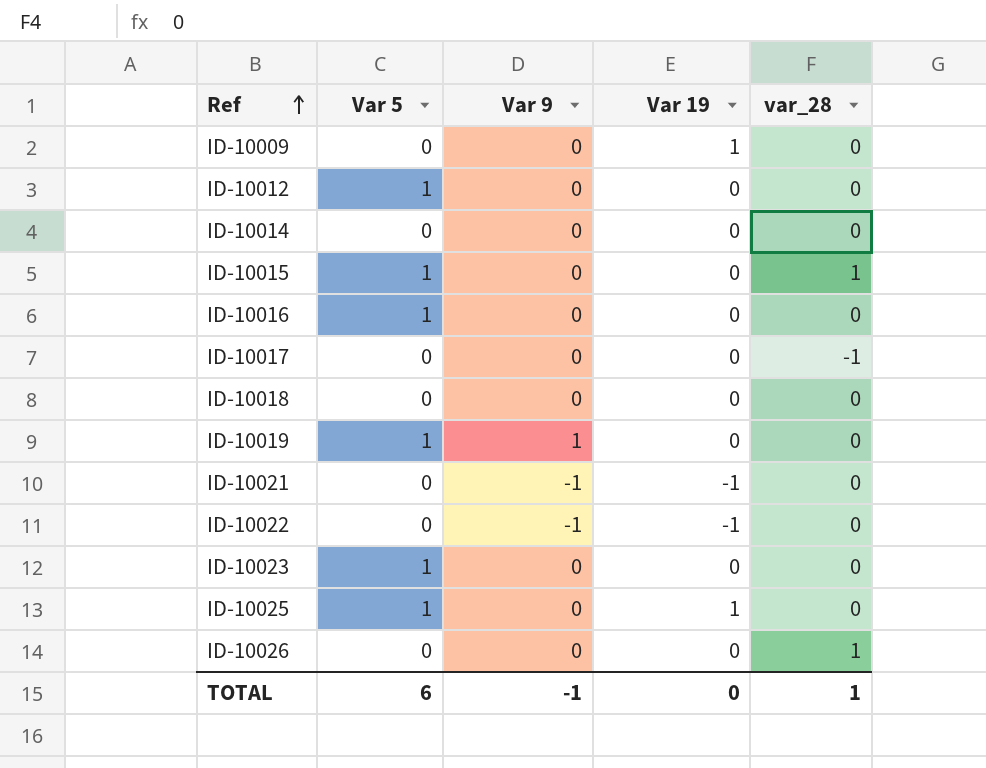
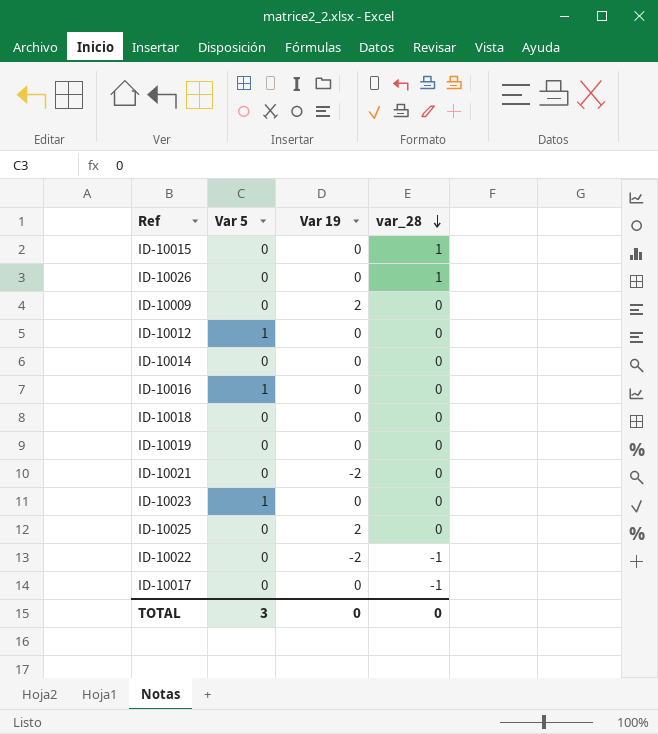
row order: Ref ascending -> var_28 descending
column Var 9 | position: 3 -> none
ID-10015 | Var 5: 1 -> 0
ID-10009 | Var 19: 1 -> 2
ID-10019 | Var 5: 1 -> 0
ID-10021 | Var 19: -1 -> -2
ID-10025 | Var 5: 1 -> 0
ID-10025 | Var 19: 1 -> 2
ID-10022 | Var 19: -1 -> -2
ID-10022 | var_28: 0 -> -1
TOTAL | Var 5: 6 -> 3
TOTAL | var_28: 1 -> 0

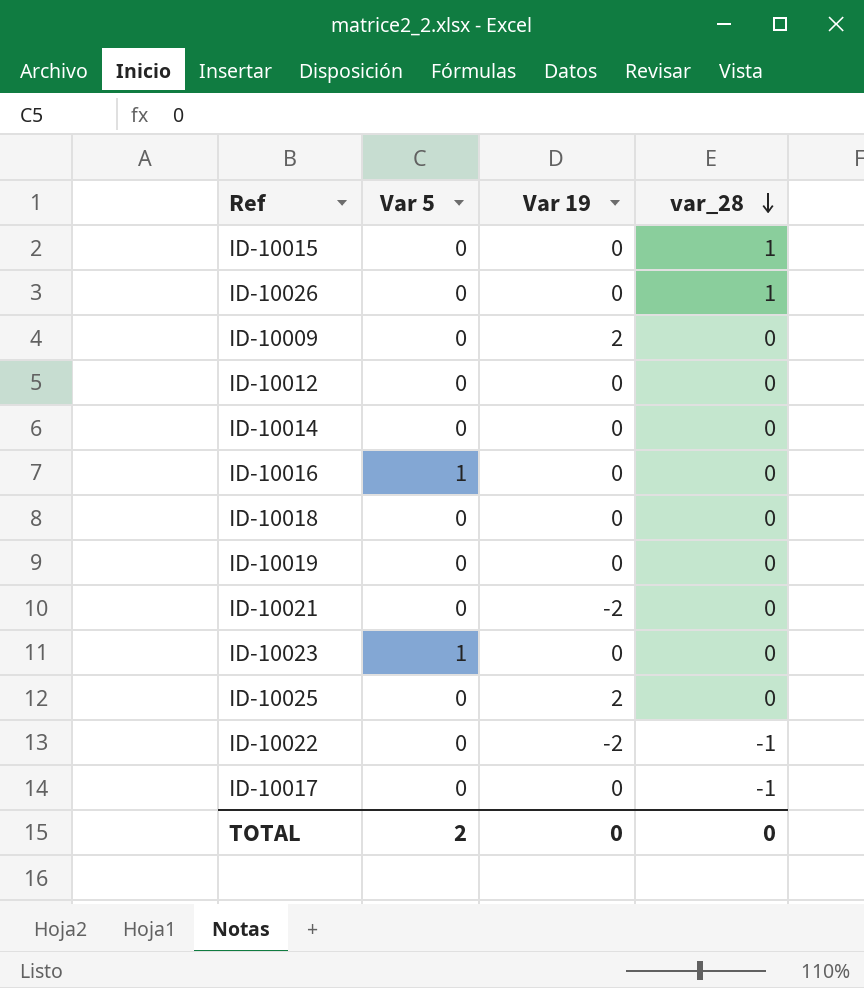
ID-10012 | Var 5: 1 -> 0
TOTAL | Var 5: 3 -> 2

